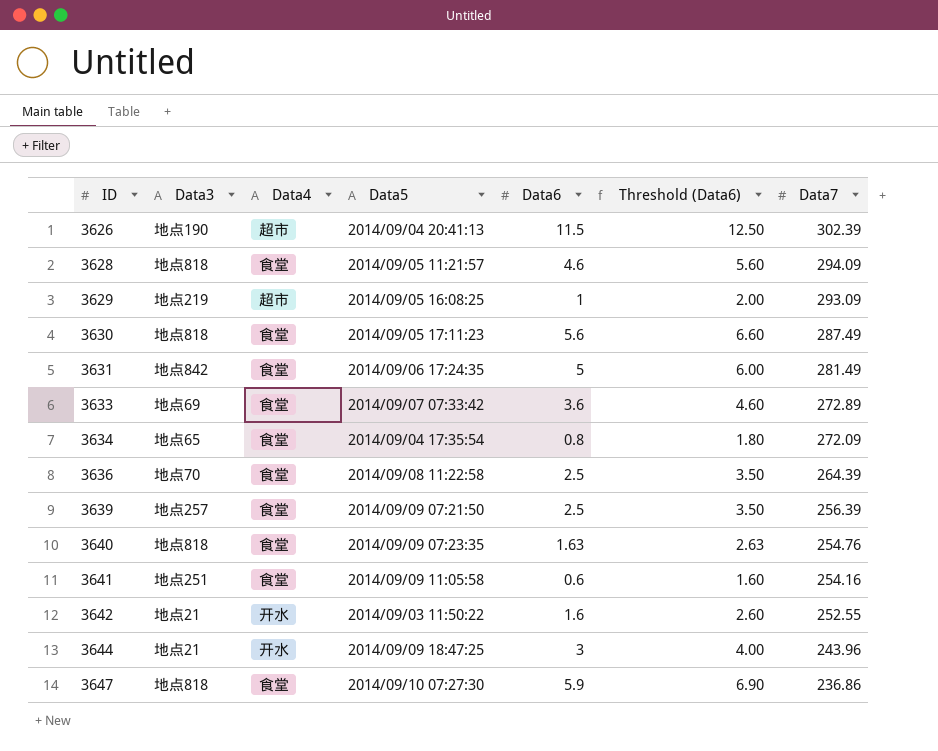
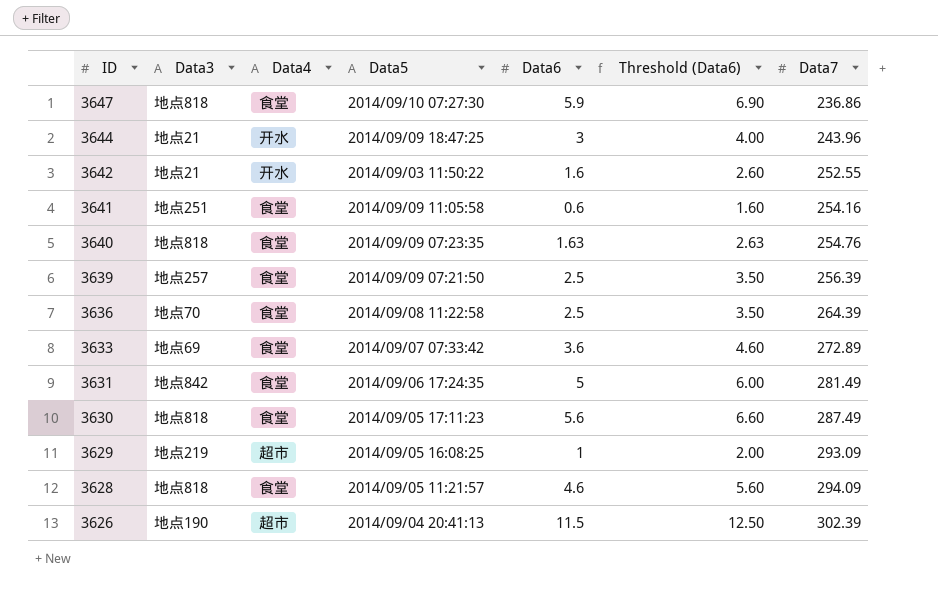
row order: ID ascending -> ID descending
row 3634: 地点65 | 食堂 | 2014/09/04 17:35:54 | 0.8 | 1.80 | 272.09 -> none

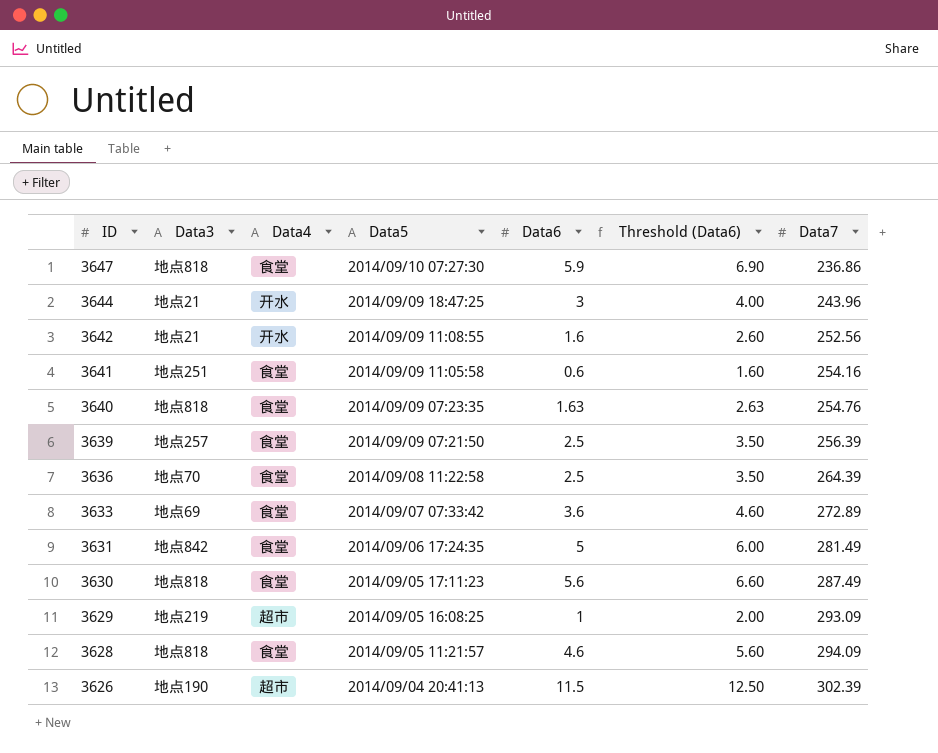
3642 | Data5: 2014/09/03 11:50:22 -> 2014/09/09 11:08:55
3642 | Data7: 252.55 -> 252.56

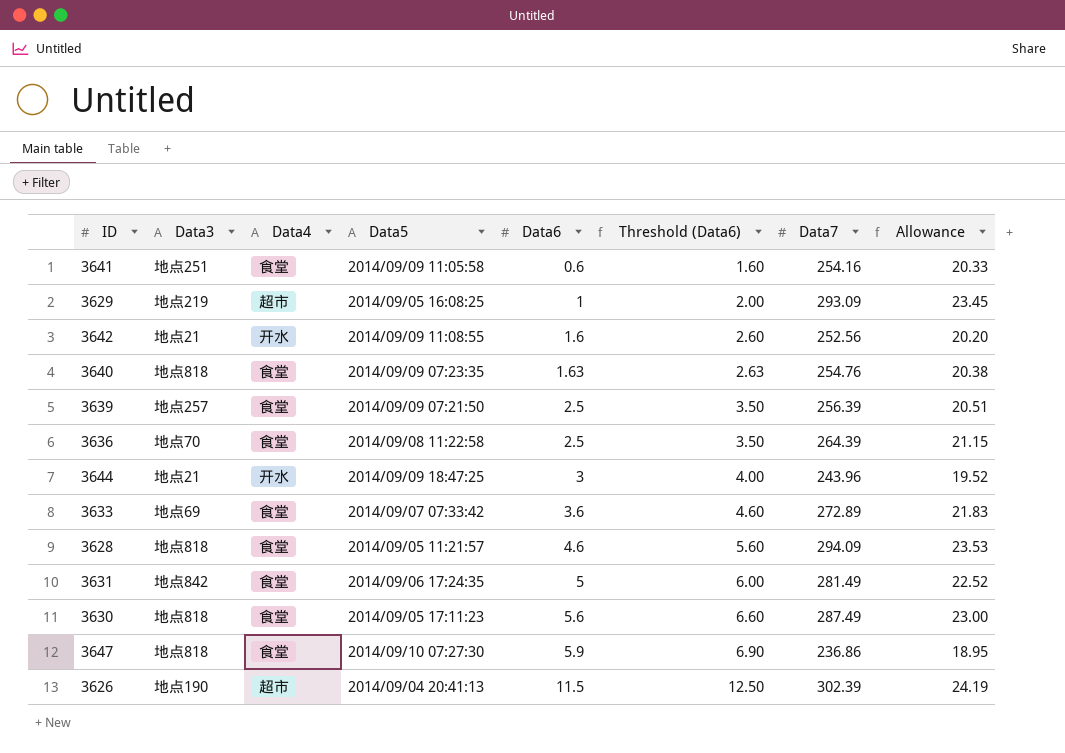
row order: ID descending -> Data6 ascending
column Allowance | formula: none -> [Data7] * 0.08

